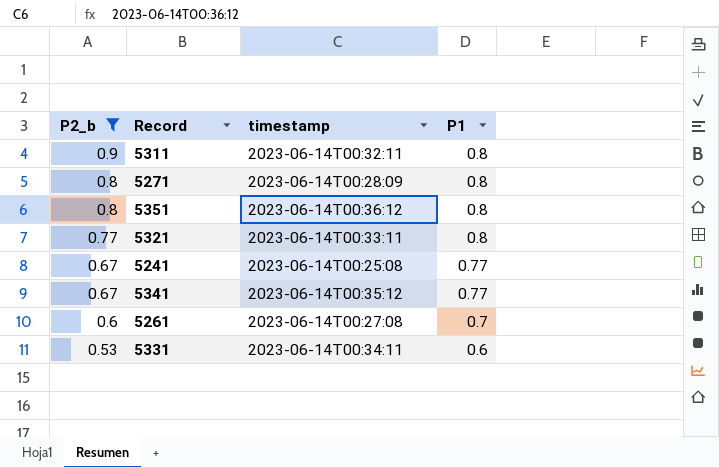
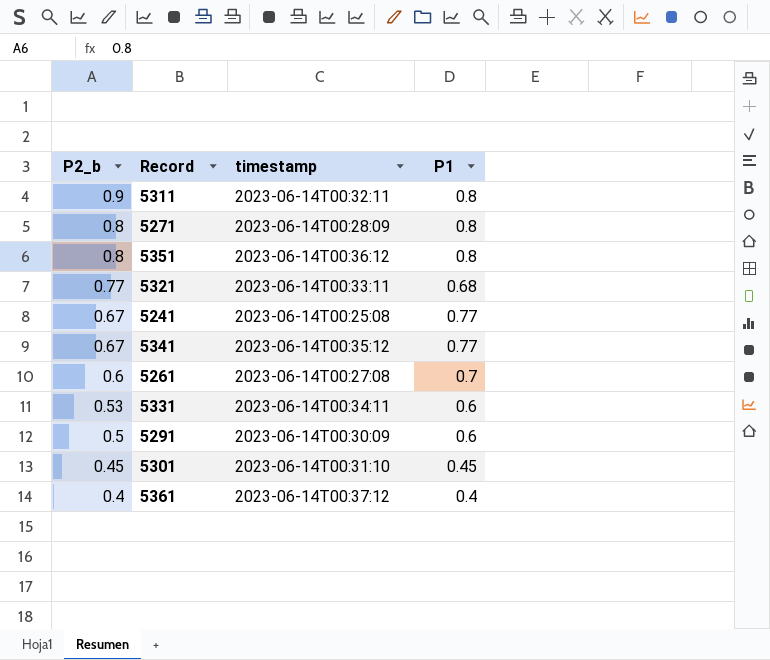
filter: P2_b >= 0.53 -> none
5321 | P1: 0.8 -> 0.68

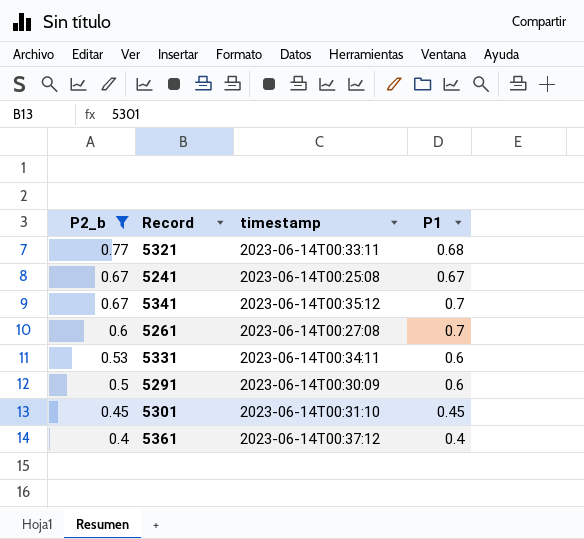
filter: none -> P2_b <= 0.77
5241 | P1: 0.77 -> 0.67
5341 | P1: 0.77 -> 0.7

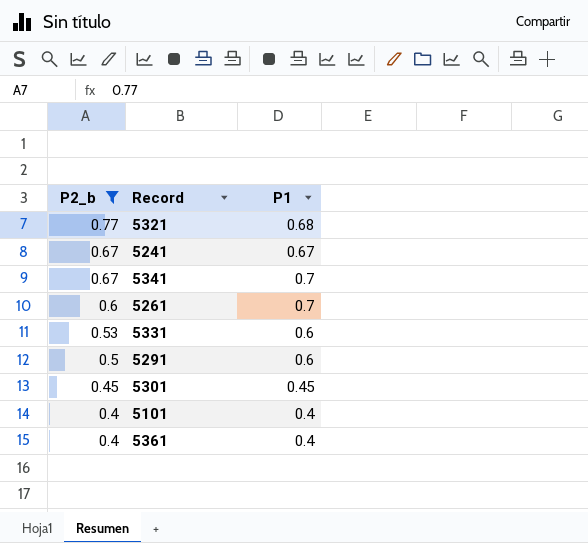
column timestamp | position: 3 -> none
row 5101: none -> 0.4 | 0.4

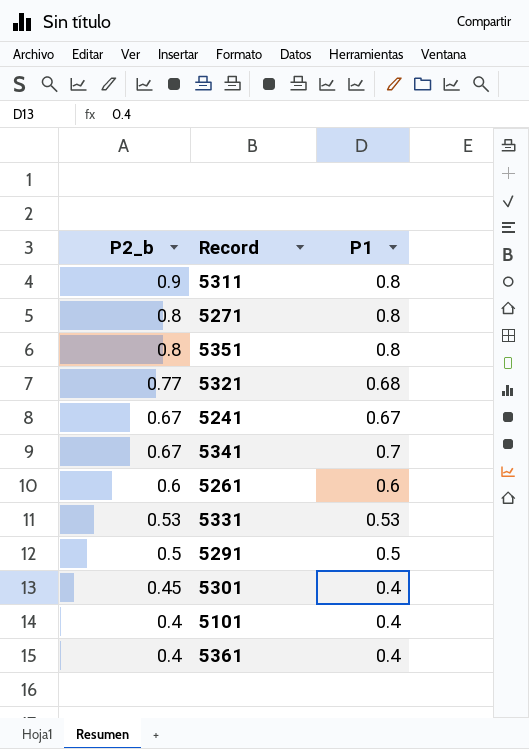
filter: P2_b <= 0.77 -> none
5261 | P1: 0.7 -> 0.6
5331 | P1: 0.6 -> 0.53
5291 | P1: 0.6 -> 0.5
5301 | P1: 0.45 -> 0.4

